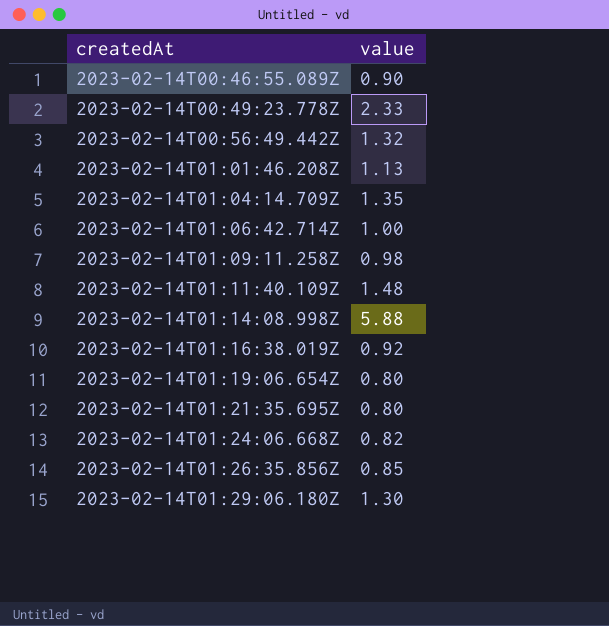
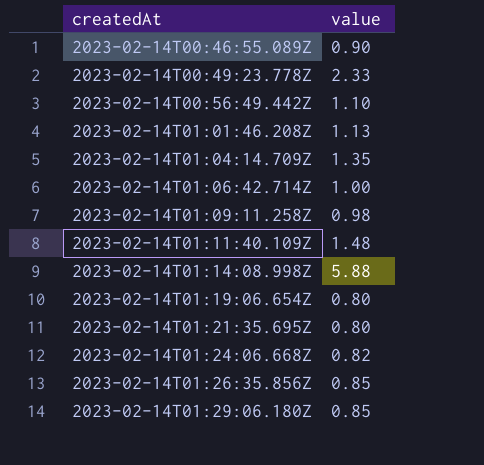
row 2023-02-14T01:16:38.019Z: 0.92 -> none
2023-02-14T00:56:49.442Z | value: 1.32 -> 1.10
2023-02-14T01:29:06.180Z | value: 1.30 -> 0.85

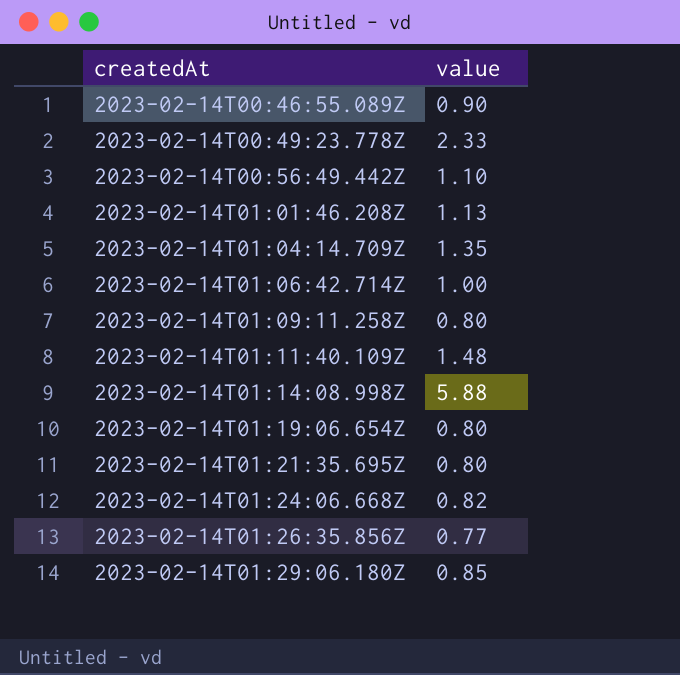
2023-02-14T01:09:11.258Z | value: 0.98 -> 0.80
2023-02-14T01:26:35.856Z | value: 0.85 -> 0.77

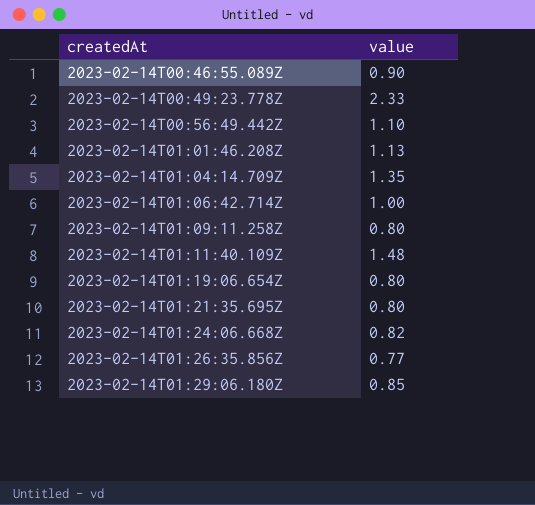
row 2023-02-14T01:14:08.998Z: 5.88 -> none

